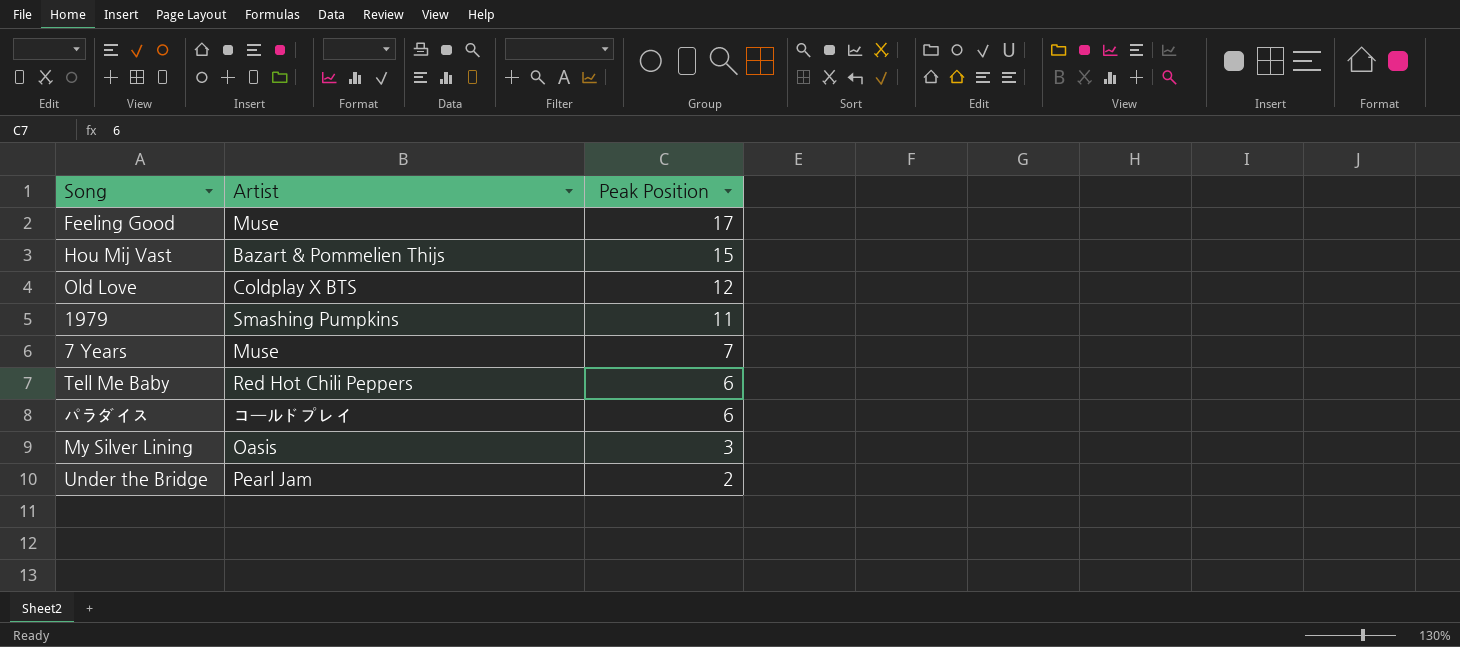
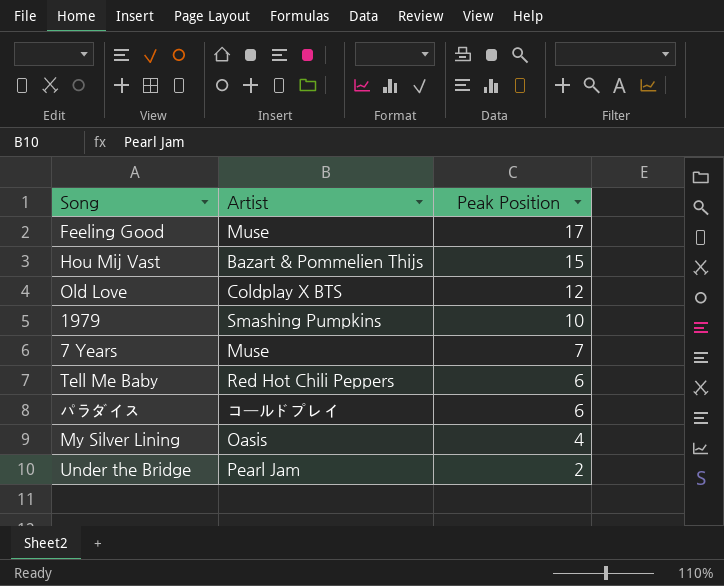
1979 | Peak Position: 11 -> 10
My Silver Lining | Peak Position: 3 -> 4

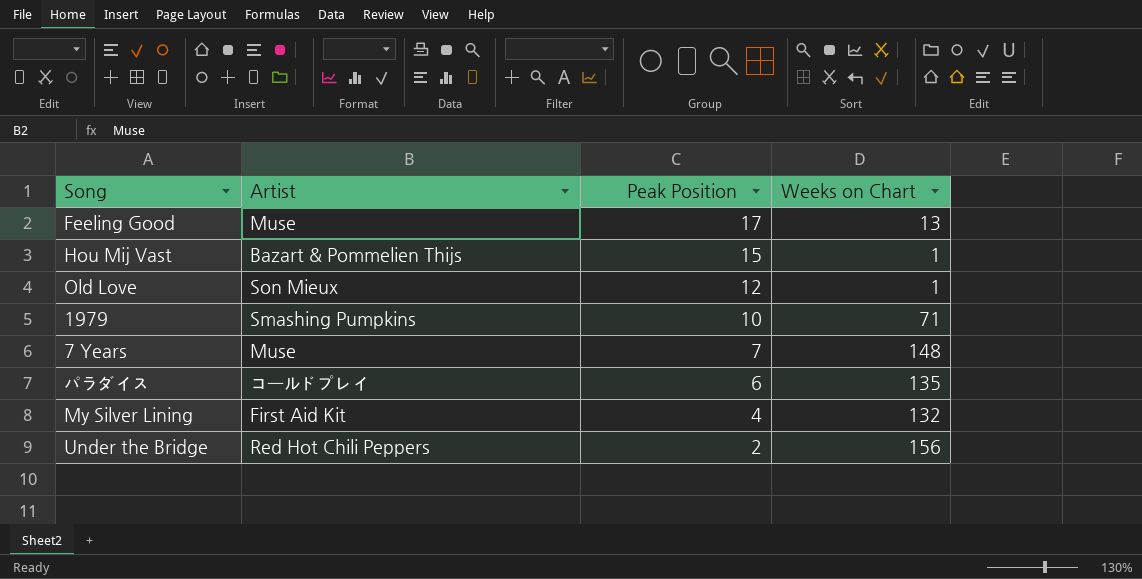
column Weeks on Chart | position: none -> 4
row Tell Me Baby: Red Hot Chili Peppers | 6 -> none
Old Love | Artist: Coldplay X BTS -> Son Mieux
My Silver Lining | Artist: Oasis -> First Aid Kit
Under the Bridge | Artist: Pearl Jam -> Red Hot Chili Peppers

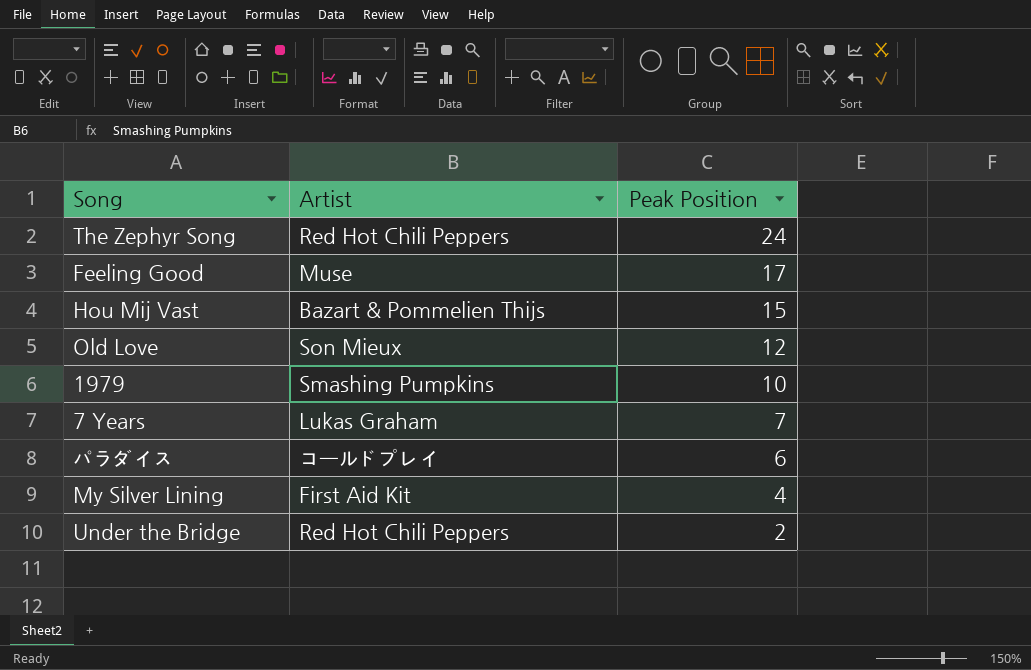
column Weeks on Chart | position: 4 -> none
row The Zephyr Song: none -> Red Hot Chili Peppers | 24
7 Years | Artist: Muse -> Lukas Graham

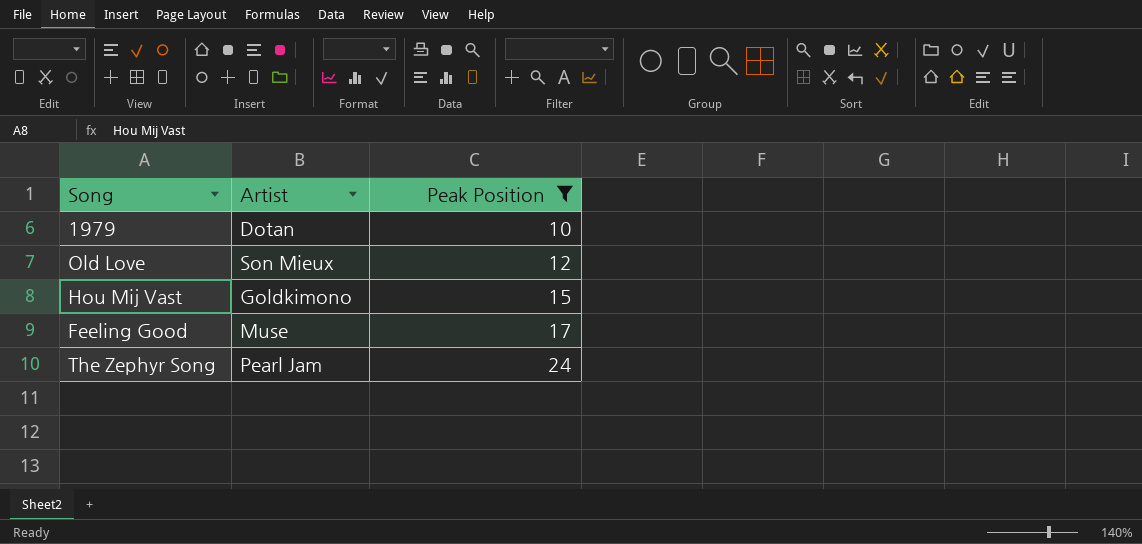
filter: none -> Peak Position >= 10
row order: Peak Position descending -> Peak Position ascending
1979 | Artist: Smashing Pumpkins -> Dotan
Hou Mij Vast | Artist: Bazart & Pommelien Thijs -> Goldkimono
The Zephyr Song | Artist: Red Hot Chili Peppers -> Pearl Jam

